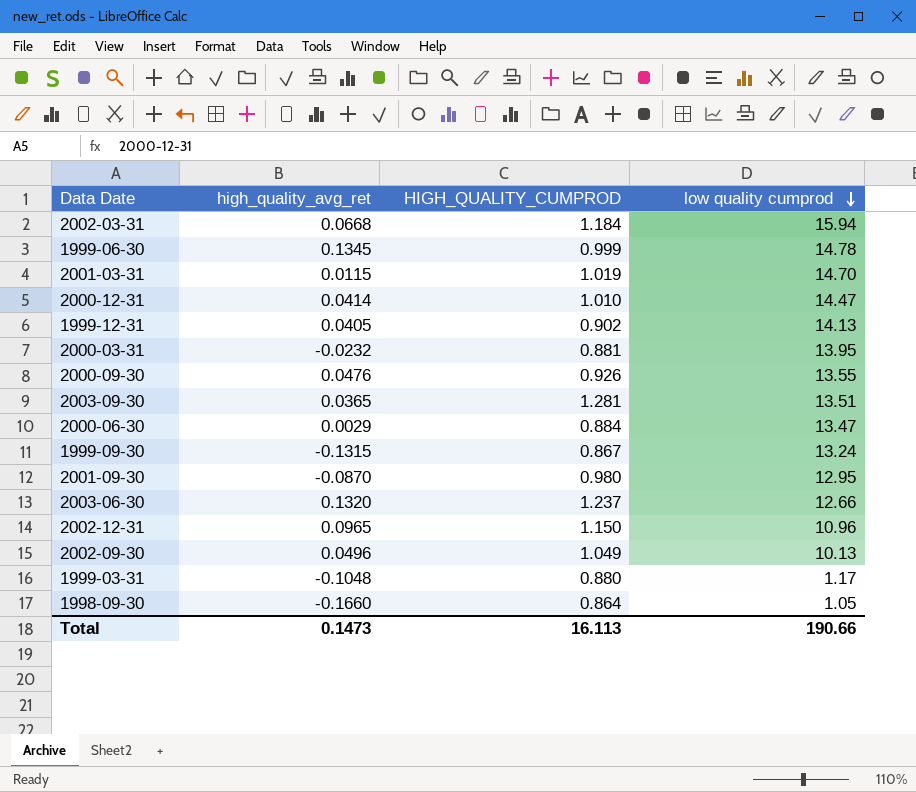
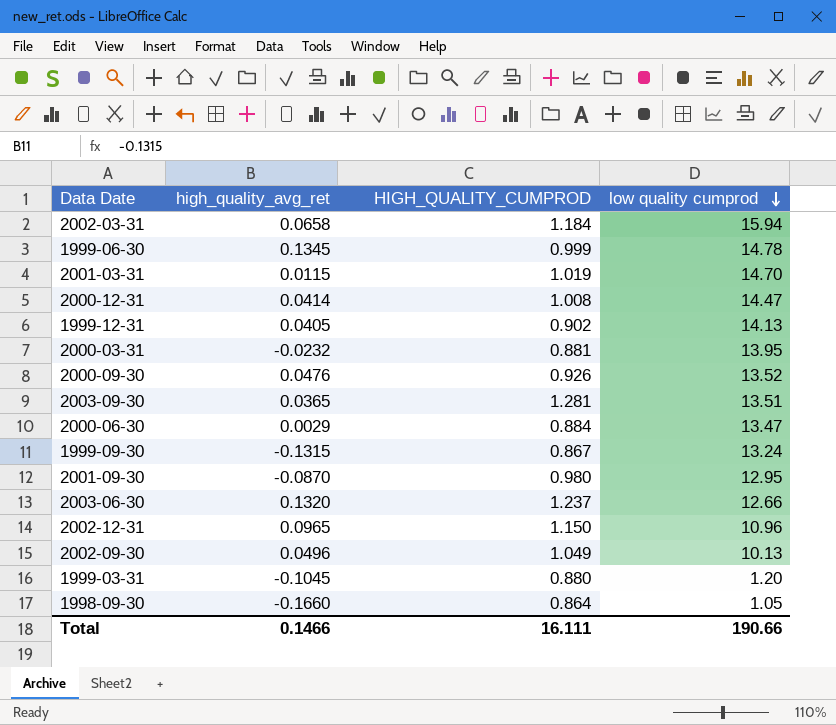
2002-03-31 | high_quality_avg_ret: 0.0668 -> 0.0658
2000-12-31 | HIGH_QUALITY_CUMPROD: 1.010 -> 1.008
2000-09-30 | low quality cumprod: 13.55 -> 13.52
1999-03-31 | high_quality_avg_ret: -0.1048 -> -0.1045
1999-03-31 | low quality cumprod: 1.17 -> 1.20
Total | high_quality_avg_ret: 0.1473 -> 0.1466
Total | HIGH_QUALITY_CUMPROD: 16.113 -> 16.111

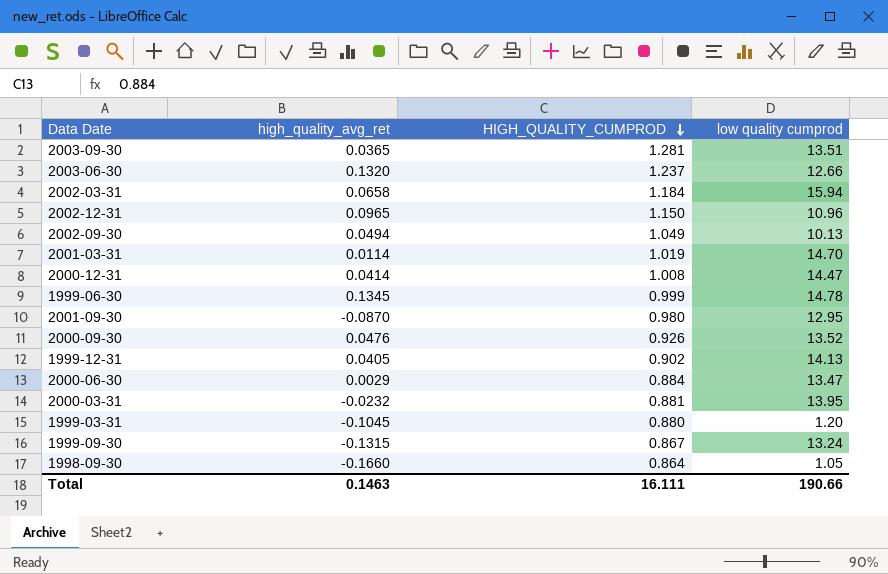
row order: low quality cumprod descending -> HIGH_QUALITY_CUMPROD descending
2002-09-30 | high_quality_avg_ret: 0.0496 -> 0.0494
2001-03-31 | high_quality_avg_ret: 0.0115 -> 0.0114
Total | high_quality_avg_ret: 0.1466 -> 0.1463

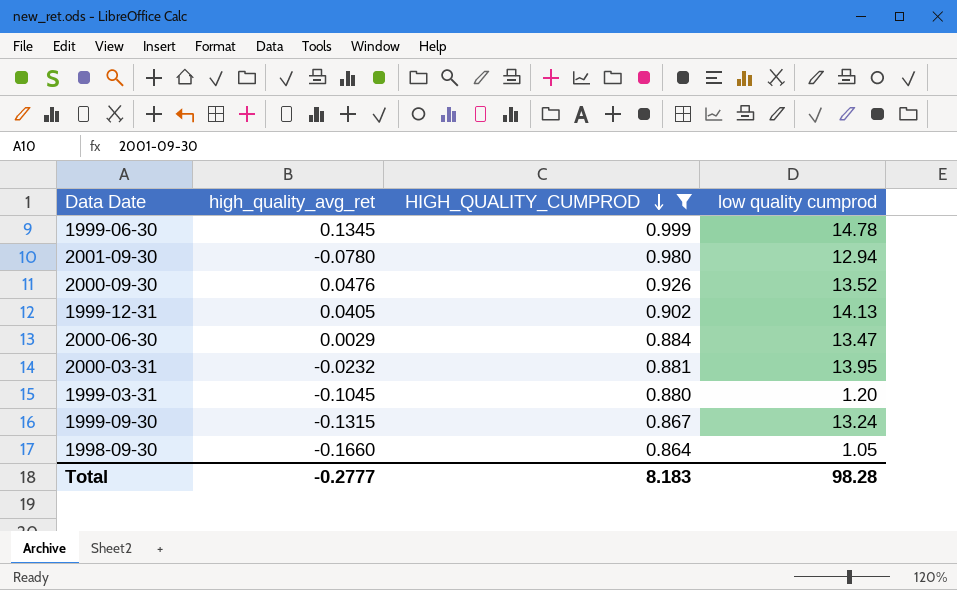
filter: none -> HIGH_QUALITY_CUMPROD <= 0.999
2001-09-30 | high_quality_avg_ret: -0.0870 -> -0.0780
2001-09-30 | low quality cumprod: 12.95 -> 12.94
Total | high_quality_avg_ret: 0.1463 -> -0.2777
Total | HIGH_QUALITY_CUMPROD: 16.111 -> 8.183
Total | low quality cumprod: 190.66 -> 98.28

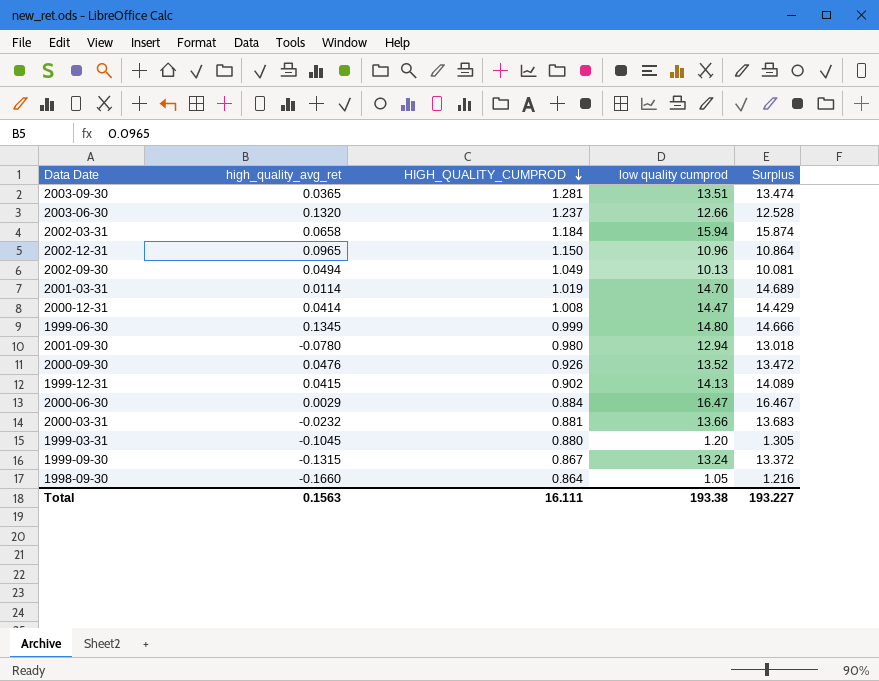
filter: HIGH_QUALITY_CUMPROD <= 0.999 -> none
column Surplus | formula: none -> [low quality cumprod] - [high_quality_avg_ret]
1999-06-30 | low quality cumprod: 14.78 -> 14.80
1999-12-31 | high_quality_avg_ret: 0.0405 -> 0.0415
2000-06-30 | low quality cumprod: 13.47 -> 16.47
2000-03-31 | low quality cumprod: 13.95 -> 13.66
Total | high_quality_avg_ret: -0.2777 -> 0.1563
Total | HIGH_QUALITY_CUMPROD: 8.183 -> 16.111
Total | low quality cumprod: 98.28 -> 193.38

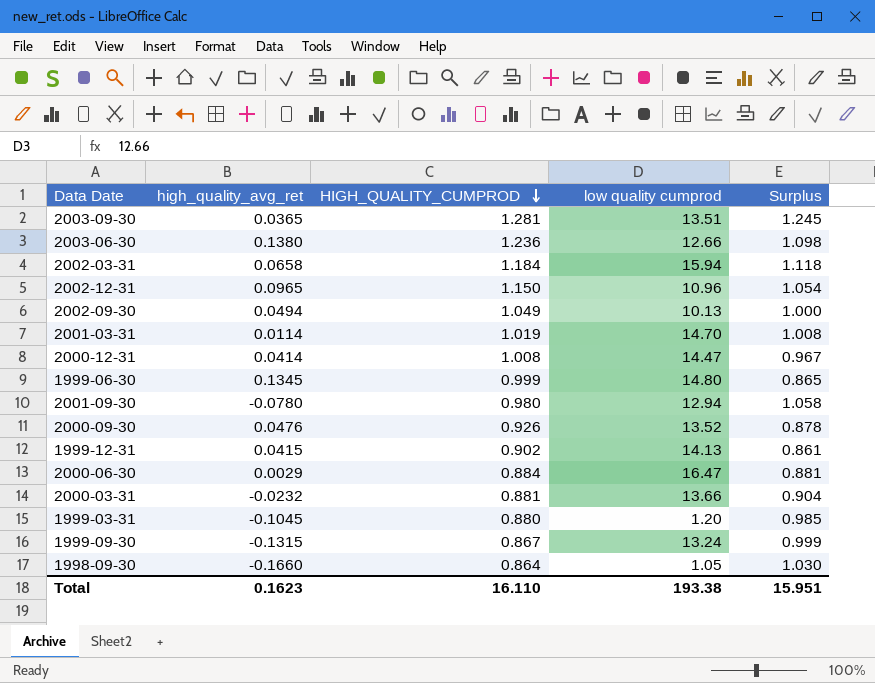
column Surplus | formula: [low quality cumprod] - [high_quality_avg_ret] -> [HIGH_QUALITY_CUMPROD] - [high_quality_avg_ret]
2003-06-30 | high_quality_avg_ret: 0.1320 -> 0.1380
2003-06-30 | HIGH_QUALITY_CUMPROD: 1.237 -> 1.236
Total | high_quality_avg_ret: 0.1563 -> 0.1623
Total | HIGH_QUALITY_CUMPROD: 16.111 -> 16.110
Total | Surplus: 193.227 -> 15.951

